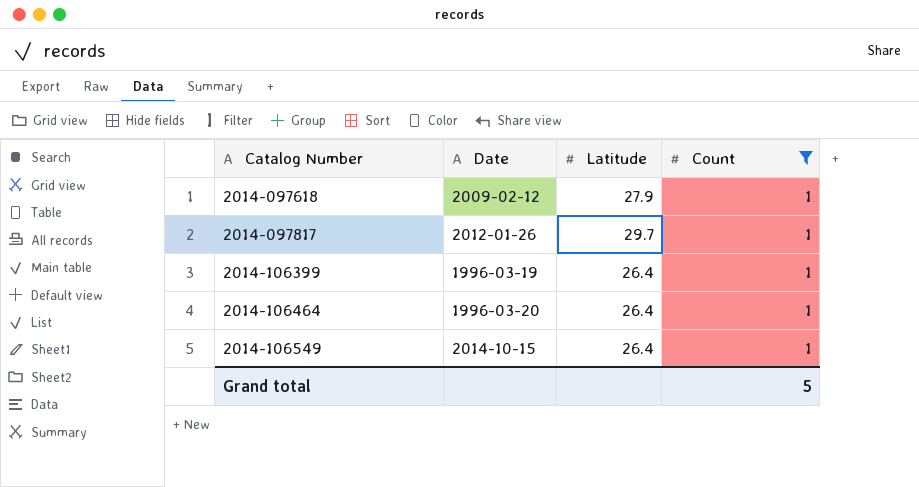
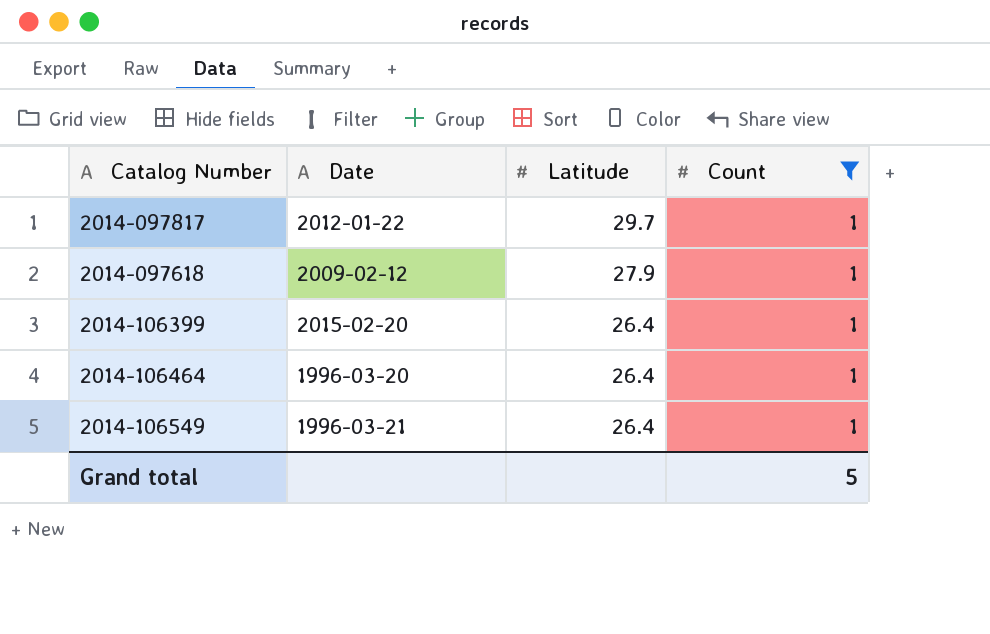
row order: Catalog Number ascending -> Latitude descending
2014-097817 | Date: 2012-01-26 -> 2012-01-22
2014-106399 | Date: 1996-03-19 -> 2015-02-20
2014-106549 | Date: 2014-10-15 -> 1996-03-21

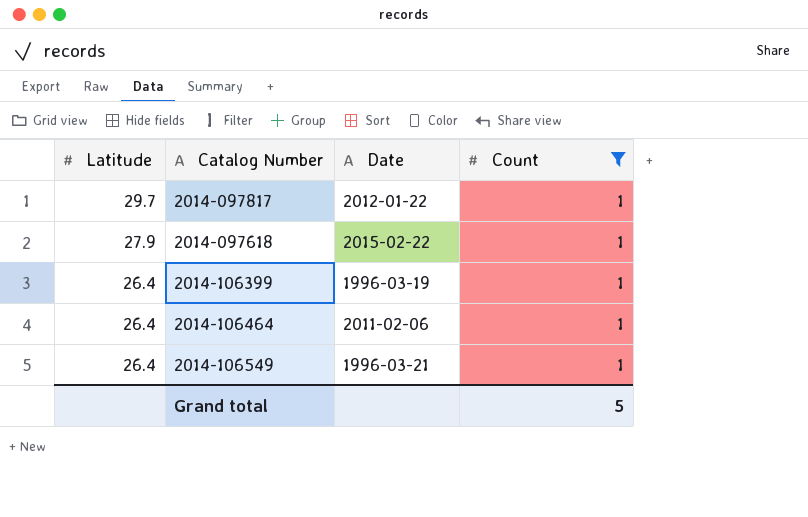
column Latitude | position: 3 -> 1
2014-097618 | Date: 2009-02-12 -> 2015-02-22
2014-106399 | Date: 2015-02-20 -> 1996-03-19
2014-106464 | Date: 1996-03-20 -> 2011-02-06

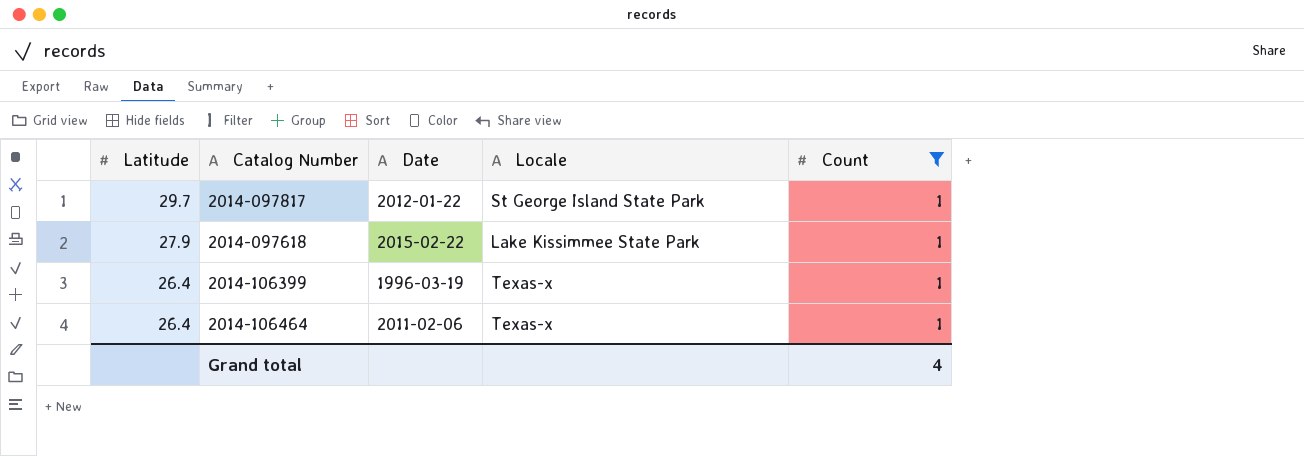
column Locale | position: none -> 4
row 2014-106549: 26.4 | 1996-03-21 | 1 -> none
Grand total | Count: 5 -> 4

